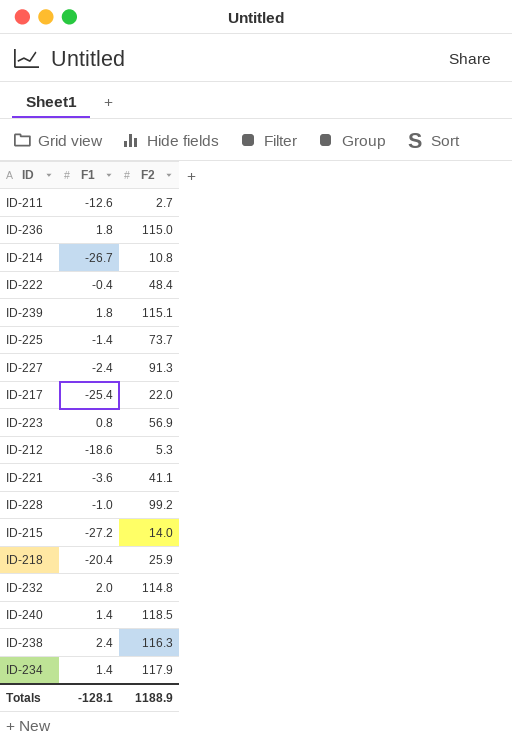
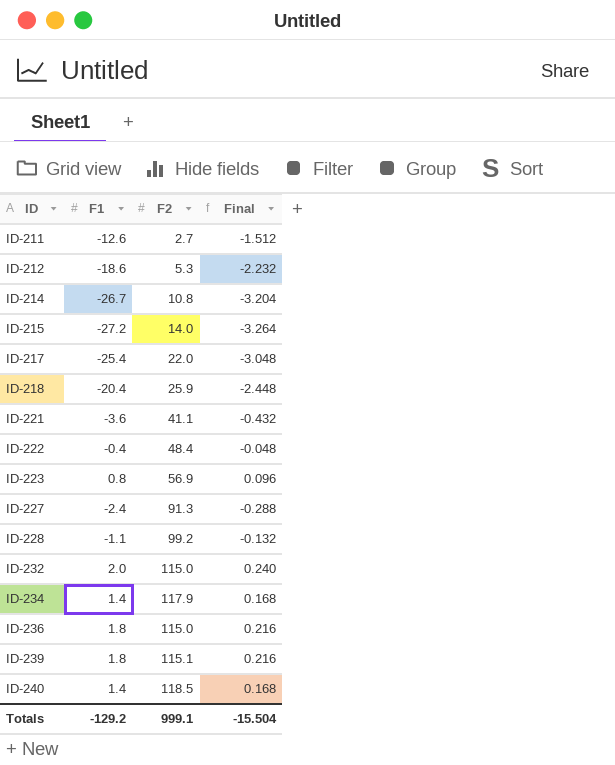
row order: none -> ID ascending
column Final | formula: none -> [F1] * 0.12
row ID-225: -1.4 | 73.7 -> none
row ID-238: 2.4 | 116.3 -> none
ID-228 | F1: -1.0 -> -1.1
ID-232 | F2: 114.8 -> 115.0
Totals | F1: -128.1 -> -129.2
Totals | F2: 1188.9 -> 999.1

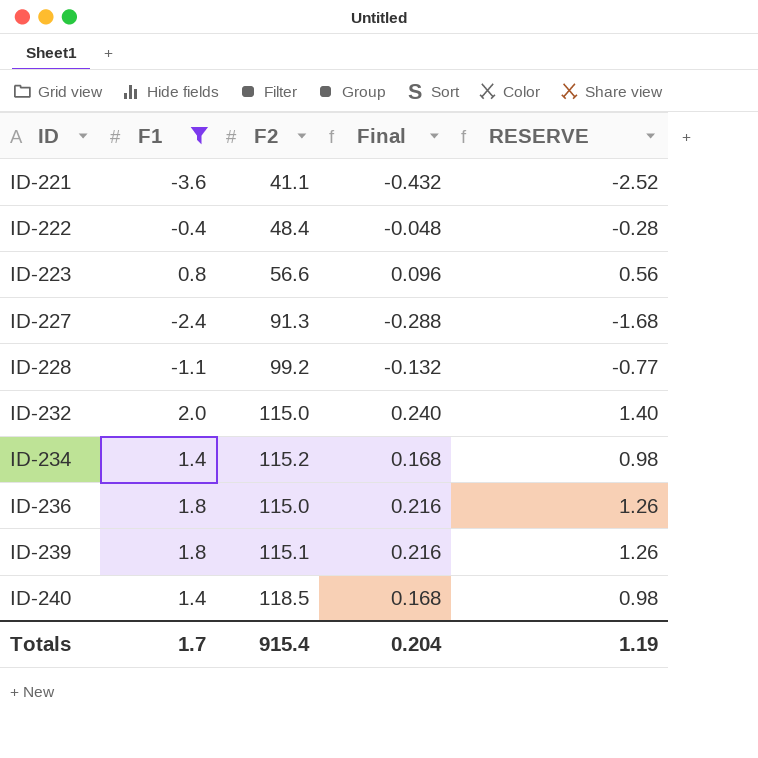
filter: none -> F1 >= -3.6
column RESERVE | formula: none -> [F1] * 0.7
ID-223 | F2: 56.9 -> 56.6
ID-234 | F2: 117.9 -> 115.2
Totals | F1: -129.2 -> 1.7
Totals | F2: 999.1 -> 915.4
Totals | Final: -15.504 -> 0.204

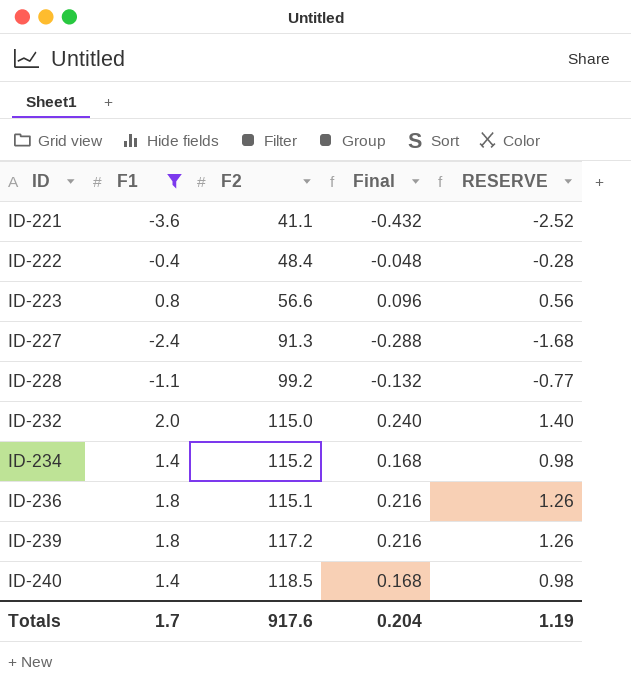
ID-236 | F2: 115.0 -> 115.1
ID-239 | F2: 115.1 -> 117.2
Totals | F2: 915.4 -> 917.6

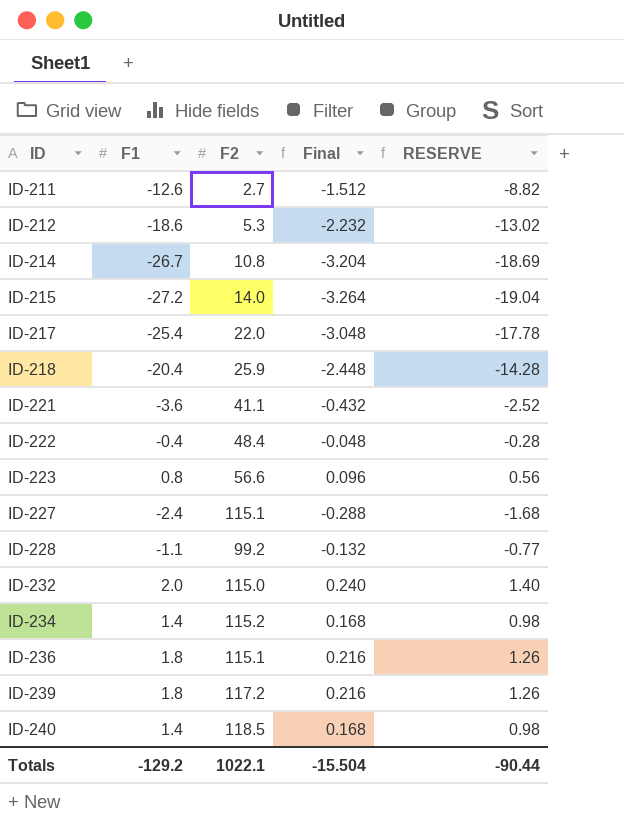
filter: F1 >= -3.6 -> none
ID-227 | F2: 91.3 -> 115.1
Totals | F1: 1.7 -> -129.2
Totals | F2: 917.6 -> 1022.1
Totals | Final: 0.204 -> -15.504
Totals | RESERVE: 1.19 -> -90.44

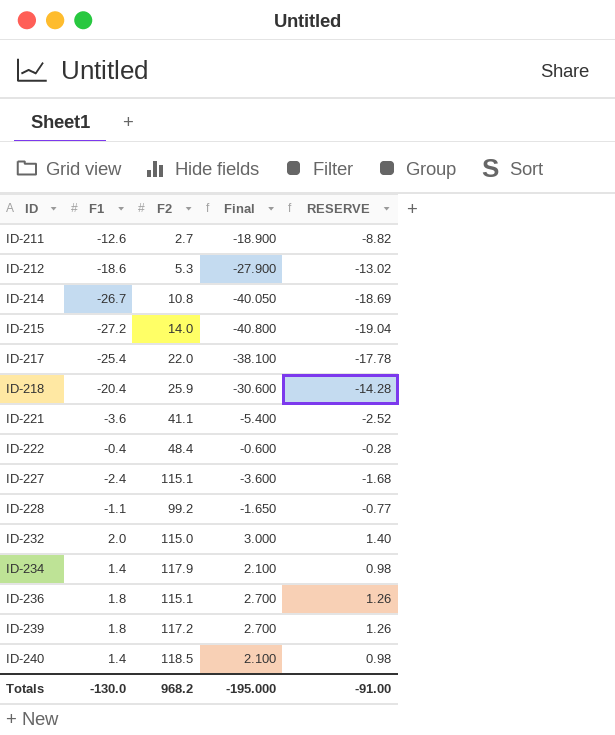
column Final | formula: [F1] * 0.12 -> [F1] * 1.5
row ID-223: 0.8 | 56.6 | 0.096 | 0.56 -> none
ID-234 | F2: 115.2 -> 117.9
Totals | F1: -129.2 -> -130.0
Totals | F2: 1022.1 -> 968.2
Totals | Final: -15.504 -> -195.000
Totals | RESERVE: -90.44 -> -91.00

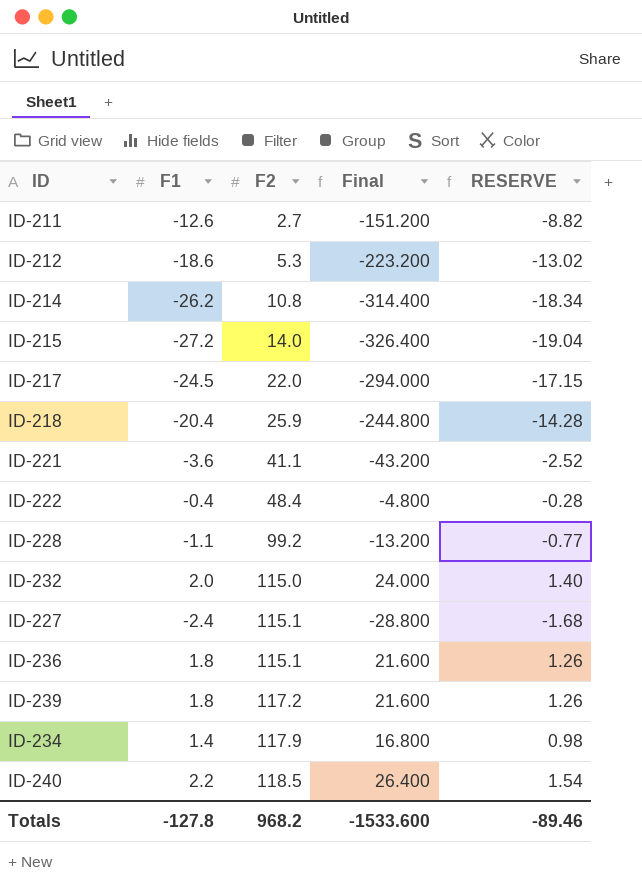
row order: ID ascending -> F2 ascending
column Final | formula: [F1] * 1.5 -> [F1] * 12
ID-214 | F1: -26.7 -> -26.2
ID-214 | RESERVE: -18.69 -> -18.34
ID-217 | F1: -25.4 -> -24.5
ID-217 | RESERVE: -17.78 -> -17.15
ID-240 | F1: 1.4 -> 2.2
ID-240 | RESERVE: 0.98 -> 1.54
Totals | F1: -130.0 -> -127.8
Totals | Final: -195.000 -> -1533.600
Totals | RESERVE: -91.00 -> -89.46

